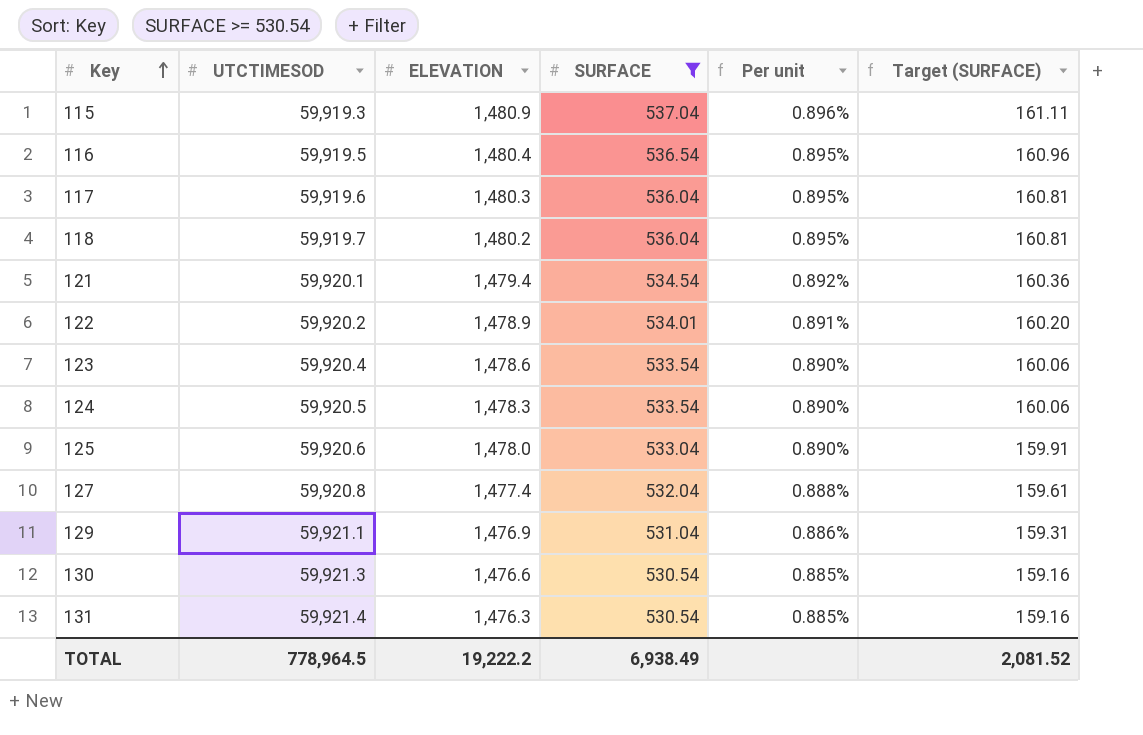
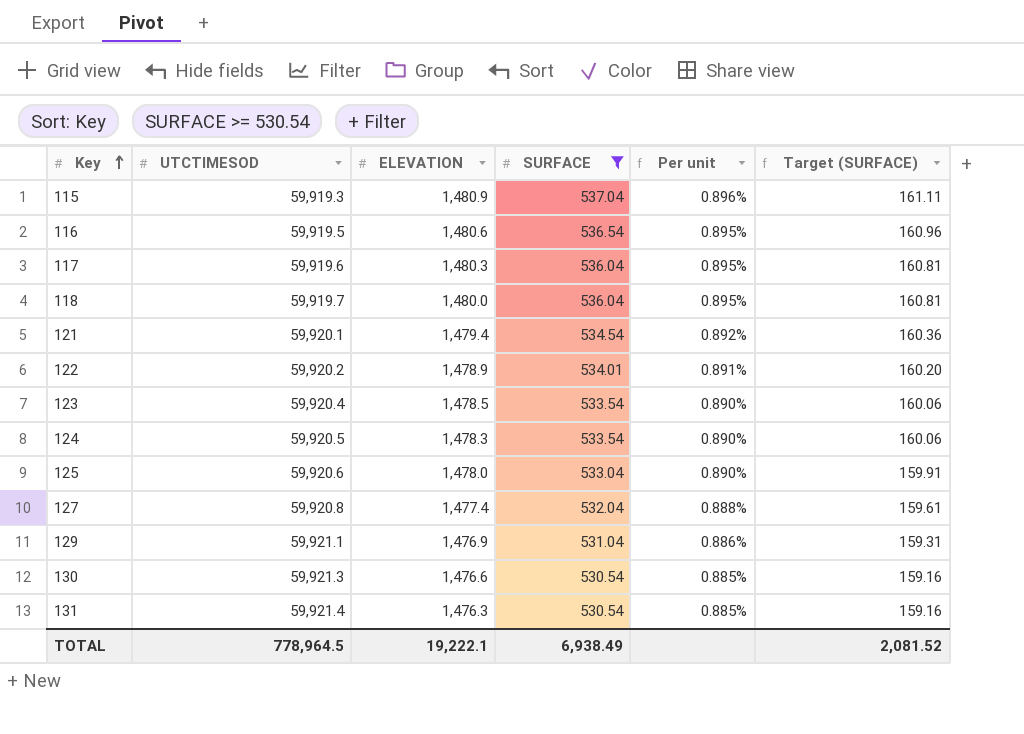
116 | ELEVATION: 1,480.4 -> 1,480.6
118 | ELEVATION: 1,480.2 -> 1,480.0
123 | ELEVATION: 1,478.6 -> 1,478.5
TOTAL | ELEVATION: 19,222.2 -> 19,222.1

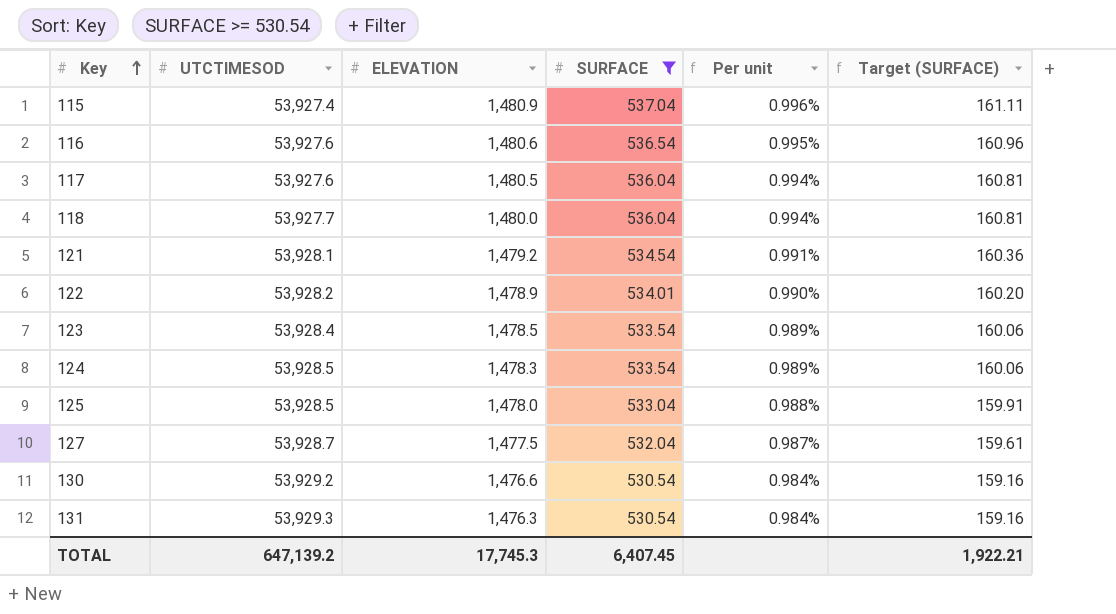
row 129: 59,921.1 | 1,476.9 | 531.04 | 0.886% | 159.31 -> none
115 | UTCTIMESOD: 59,919.3 -> 53,927.4
115 | Per unit: 0.896% -> 0.996%
116 | UTCTIMESOD: 59,919.5 -> 53,927.6
116 | Per unit: 0.895% -> 0.995%
117 | UTCTIMESOD: 59,919.6 -> 53,927.6
117 | ELEVATION: 1,480.3 -> 1,480.5
117 | Per unit: 0.895% -> 0.994%
118 | UTCTIMESOD: 59,919.7 -> 53,927.7
118 | Per unit: 0.895% -> 0.994%
121 | UTCTIMESOD: 59,920.1 -> 53,928.1
121 | ELEVATION: 1,479.4 -> 1,479.2
121 | Per unit: 0.892% -> 0.991%
122 | UTCTIMESOD: 59,920.2 -> 53,928.2
122 | Per unit: 0.891% -> 0.990%
123 | UTCTIMESOD: 59,920.4 -> 53,928.4
123 | Per unit: 0.890% -> 0.989%
124 | UTCTIMESOD: 59,920.5 -> 53,928.5
124 | Per unit: 0.890% -> 0.989%
125 | UTCTIMESOD: 59,920.6 -> 53,928.5
125 | Per unit: 0.890% -> 0.988%
127 | UTCTIMESOD: 59,920.8 -> 53,928.7
127 | ELEVATION: 1,477.4 -> 1,477.5
127 | Per unit: 0.888% -> 0.987%
130 | UTCTIMESOD: 59,921.3 -> 53,929.2
130 | Per unit: 0.885% -> 0.984%
131 | UTCTIMESOD: 59,921.4 -> 53,929.3
131 | Per unit: 0.885% -> 0.984%
TOTAL | UTCTIMESOD: 778,964.5 -> 647,139.2
TOTAL | ELEVATION: 19,222.1 -> 17,745.3
TOTAL | SURFACE: 6,938.49 -> 6,407.45
TOTAL | Target (SURFACE): 2,081.52 -> 1,922.21

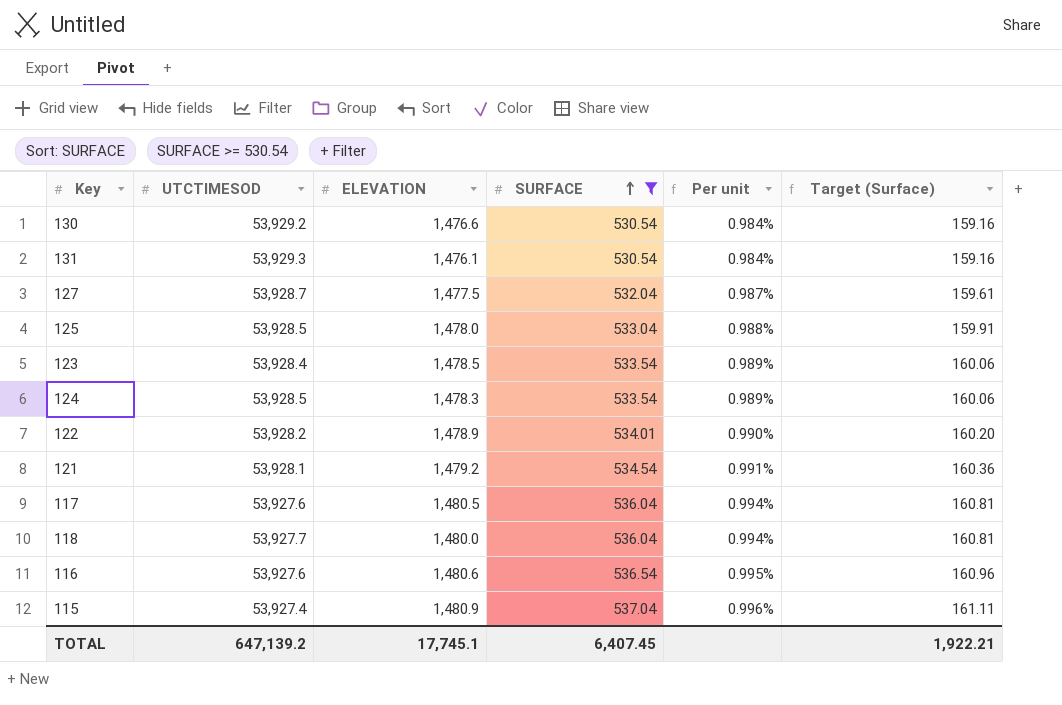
row order: Key ascending -> SURFACE ascending
column name: Target (SURFACE) -> Target (Surface)
131 | ELEVATION: 1,476.3 -> 1,476.1
TOTAL | ELEVATION: 17,745.3 -> 17,745.1

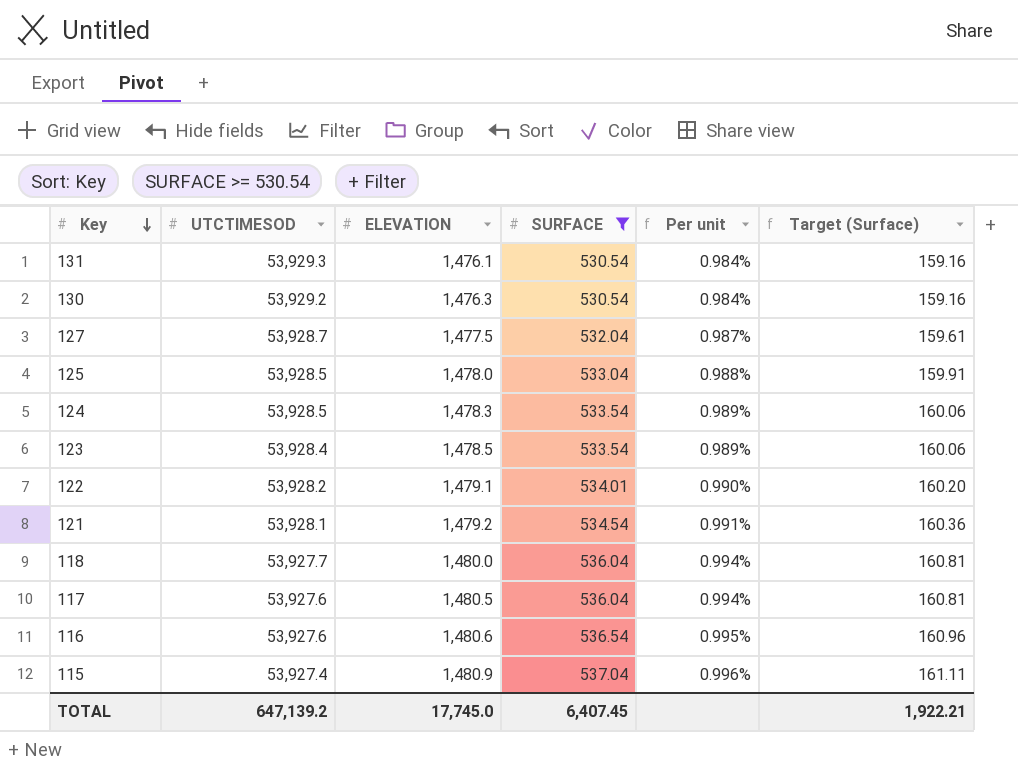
row order: SURFACE ascending -> Key descending
130 | ELEVATION: 1,476.6 -> 1,476.3
122 | ELEVATION: 1,478.9 -> 1,479.1
TOTAL | ELEVATION: 17,745.1 -> 17,745.0

